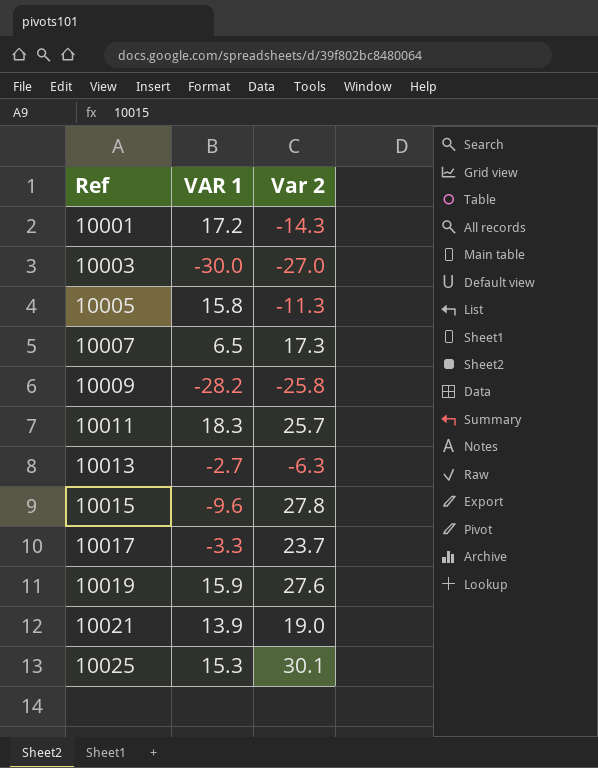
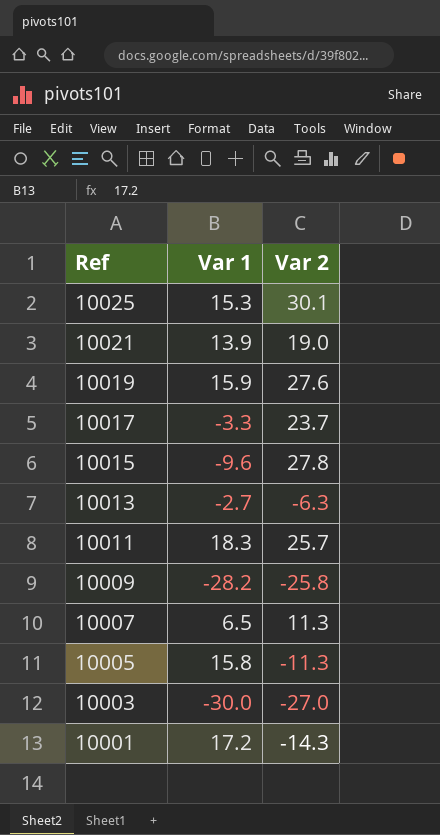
row order: Ref ascending -> Ref descending
column name: VAR 1 -> Var 1
10007 | Var 2: 17.3 -> 11.3

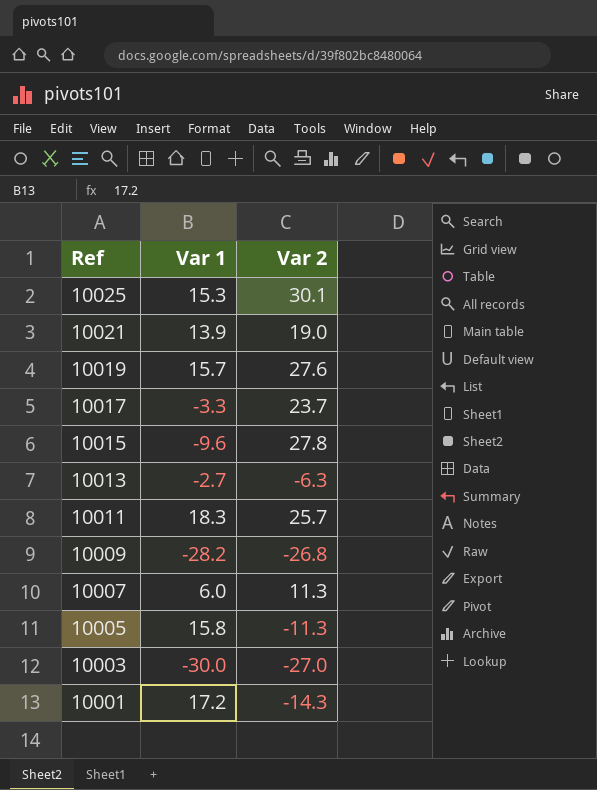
10019 | Var 1: 15.9 -> 15.7
10009 | Var 2: -25.8 -> -26.8
10007 | Var 1: 6.5 -> 6.0

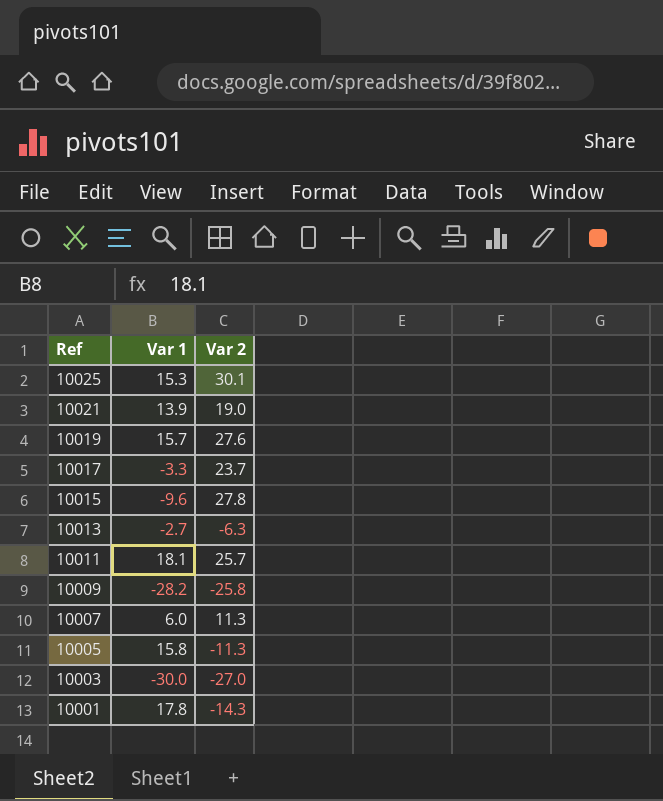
10011 | Var 1: 18.3 -> 18.1
10009 | Var 2: -26.8 -> -25.8
10001 | Var 1: 17.2 -> 17.8

